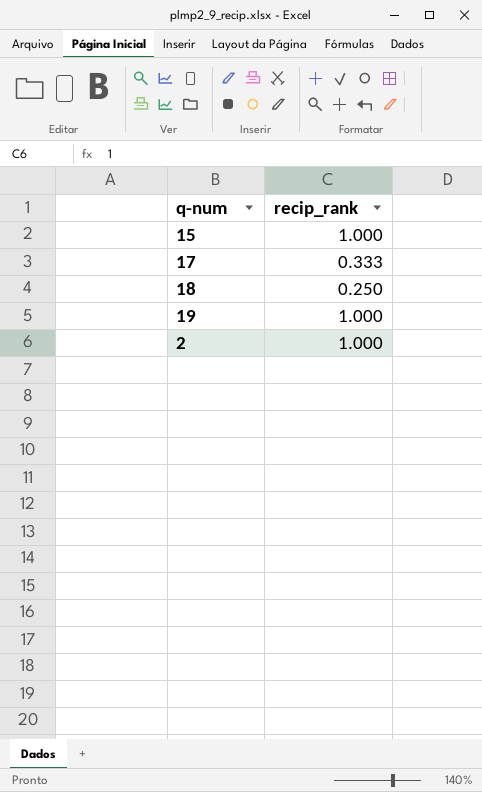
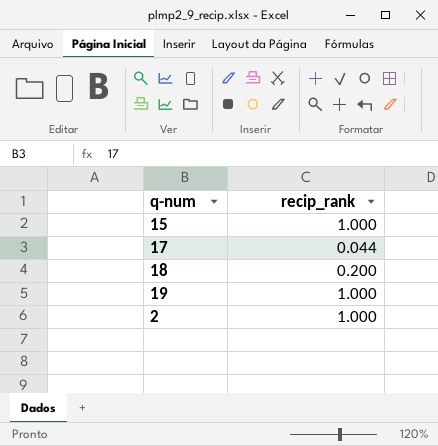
17 | recip_rank: 0.333 -> 0.044
18 | recip_rank: 0.250 -> 0.200

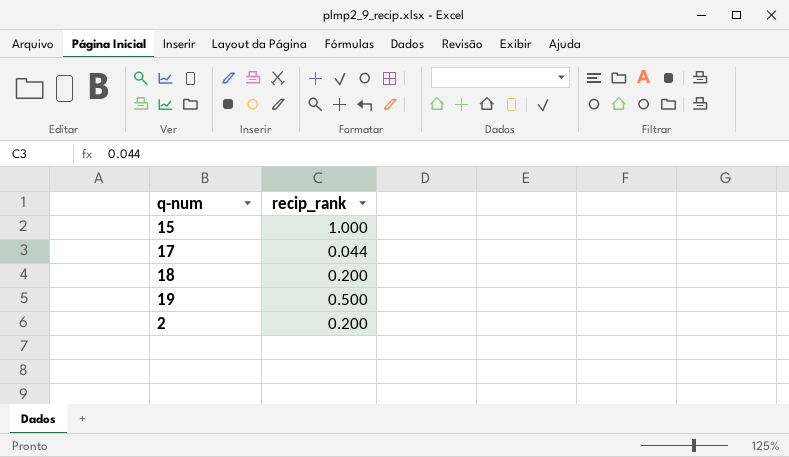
19 | recip_rank: 1.000 -> 0.500
2 | recip_rank: 1.000 -> 0.200

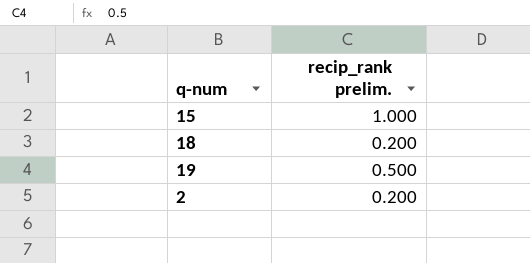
column name: recip_rank -> recip_rank prelim.
row 17: 0.044 -> none

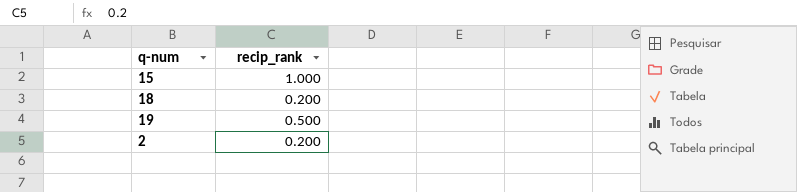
column name: recip_rank prelim. -> recip_rank

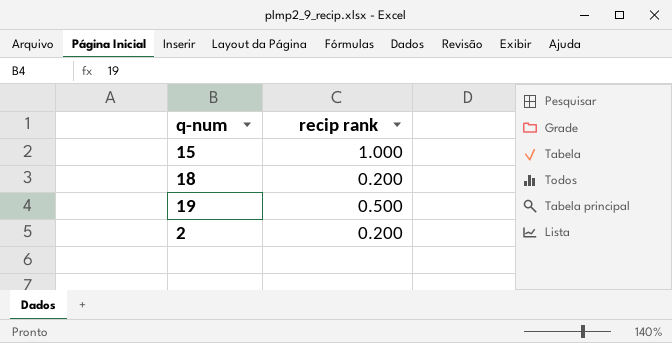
column name: recip_rank -> recip rank

